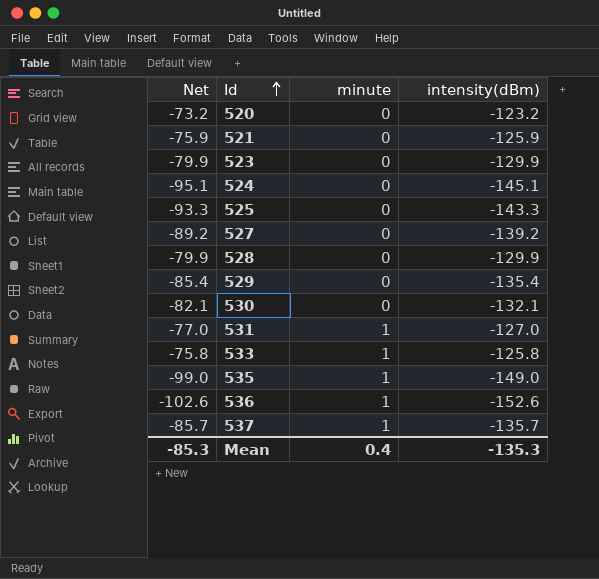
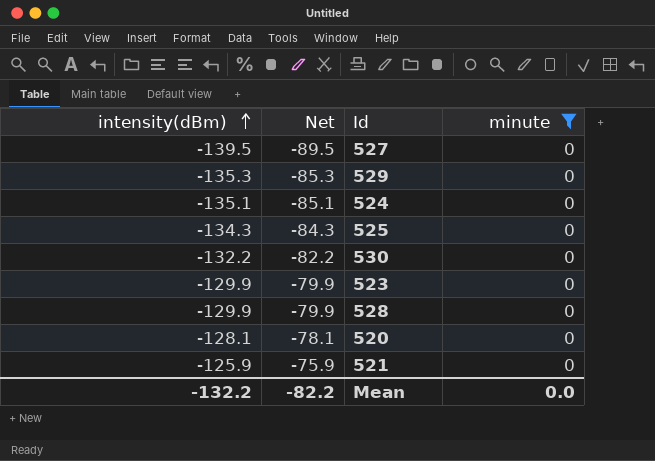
filter: none -> minute = 0
row order: Id ascending -> intensity(dBm) ascending
column intensity(dBm) | position: 4 -> 1
527 | intensity(dBm): -139.2 -> -139.5
527 | Net: -89.2 -> -89.5
529 | intensity(dBm): -135.4 -> -135.3
529 | Net: -85.4 -> -85.3
524 | intensity(dBm): -145.1 -> -135.1
524 | Net: -95.1 -> -85.1
525 | intensity(dBm): -143.3 -> -134.3
525 | Net: -93.3 -> -84.3
530 | intensity(dBm): -132.1 -> -132.2
530 | Net: -82.1 -> -82.2
520 | intensity(dBm): -123.2 -> -128.1
520 | Net: -73.2 -> -78.1
Mean | intensity(dBm): -135.3 -> -132.2
Mean | Net: -85.3 -> -82.2
Mean | minute: 0.4 -> 0.0

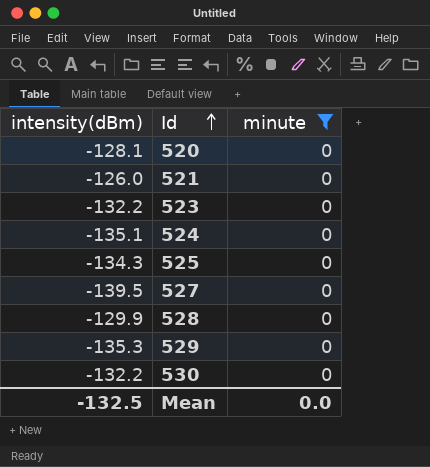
row order: intensity(dBm) ascending -> Id ascending
column Net | formula: [intensity(dBm)] + 50 -> none
521 | intensity(dBm): -125.9 -> -126.0
523 | intensity(dBm): -129.9 -> -132.2
Mean | intensity(dBm): -132.2 -> -132.5

